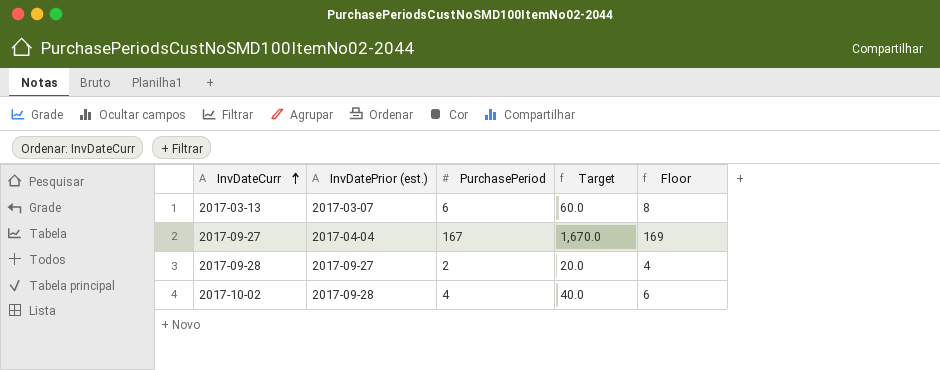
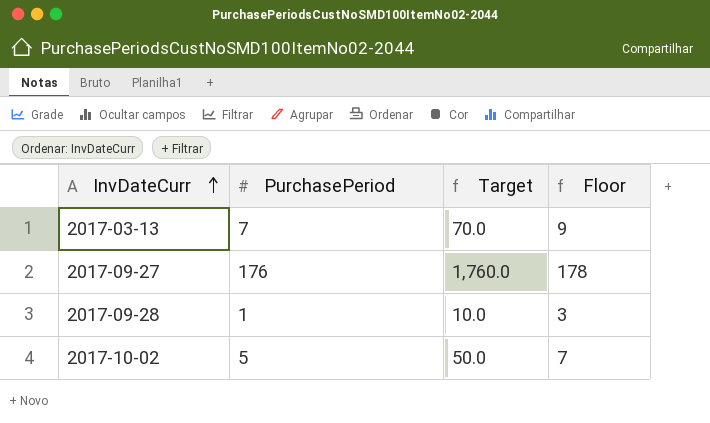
column InvDatePrior (est.) | position: 2 -> none
2017-03-13 | PurchasePeriod: 6 -> 7
2017-03-13 | Target: 60.0 -> 70.0
2017-03-13 | Floor: 8 -> 9
2017-09-27 | PurchasePeriod: 167 -> 176
2017-09-27 | Target: 1,670.0 -> 1,760.0
2017-09-27 | Floor: 169 -> 178
2017-09-28 | PurchasePeriod: 2 -> 1
2017-09-28 | Target: 20.0 -> 10.0
2017-09-28 | Floor: 4 -> 3
2017-10-02 | PurchasePeriod: 4 -> 5
2017-10-02 | Target: 40.0 -> 50.0
2017-10-02 | Floor: 6 -> 7

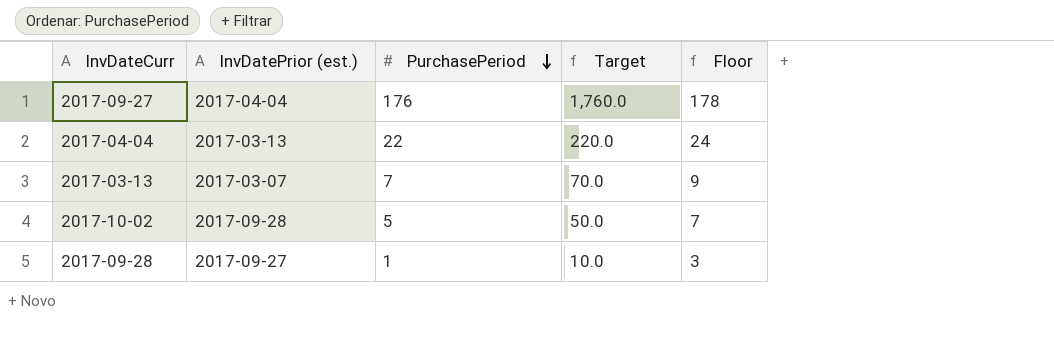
row order: InvDateCurr ascending -> PurchasePeriod descending
column InvDatePrior (est.) | position: none -> 2
row 2017-04-04: none -> 2017-03-13 | 22 | 220.0 | 24

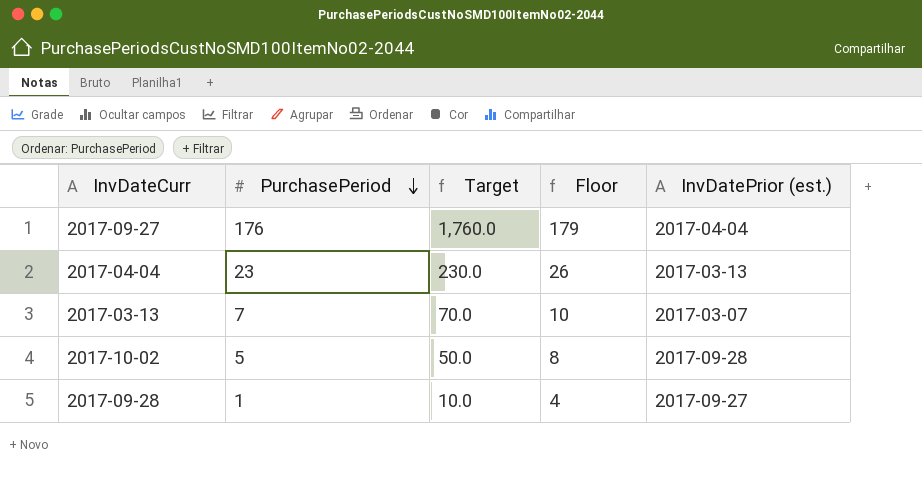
column Floor | formula: [PurchasePeriod] + 2 -> [PurchasePeriod] + 3
column InvDatePrior (est.) | position: 2 -> 5
2017-04-04 | PurchasePeriod: 22 -> 23
2017-04-04 | Target: 220.0 -> 230.0

